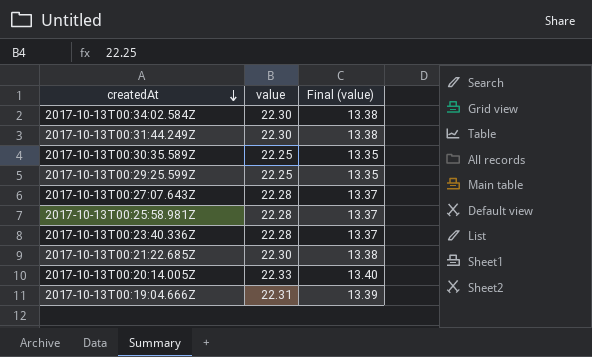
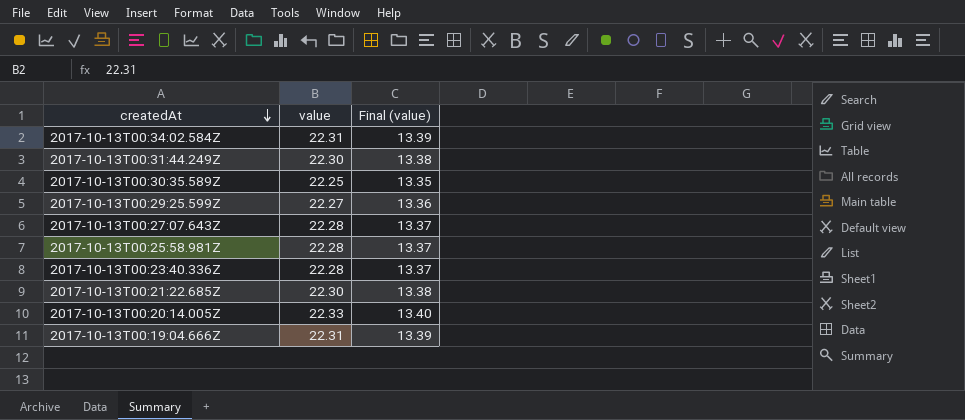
2017-10-13T00:34:02.584Z | value: 22.30 -> 22.31
2017-10-13T00:34:02.584Z | Final (value): 13.38 -> 13.39
2017-10-13T00:29:25.599Z | value: 22.25 -> 22.27
2017-10-13T00:29:25.599Z | Final (value): 13.35 -> 13.36

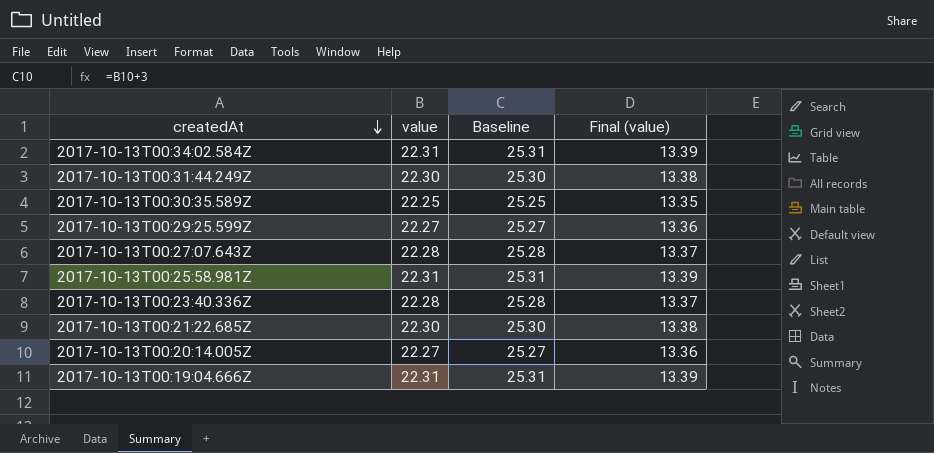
column Baseline | formula: none -> [value] + 3
2017-10-13T00:25:58.981Z | value: 22.28 -> 22.31
2017-10-13T00:25:58.981Z | Final (value): 13.37 -> 13.39
2017-10-13T00:20:14.005Z | value: 22.33 -> 22.27
2017-10-13T00:20:14.005Z | Final (value): 13.40 -> 13.36

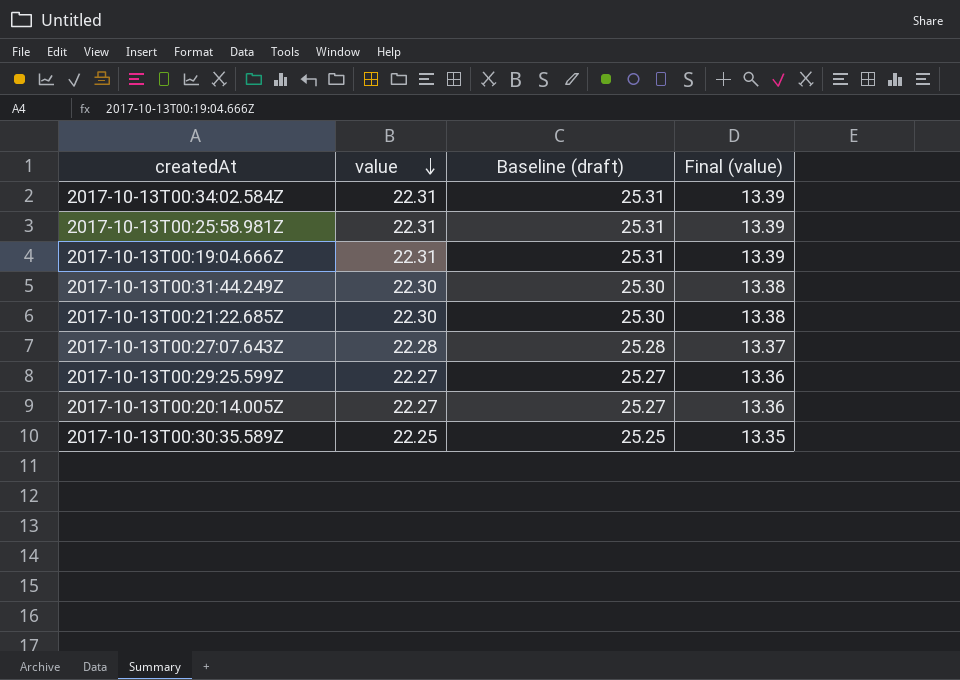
row order: createdAt descending -> value descending
column name: Baseline -> Baseline (draft)
row 2017-10-13T00:23:40.336Z: 22.28 | 25.28 | 13.37 -> none

